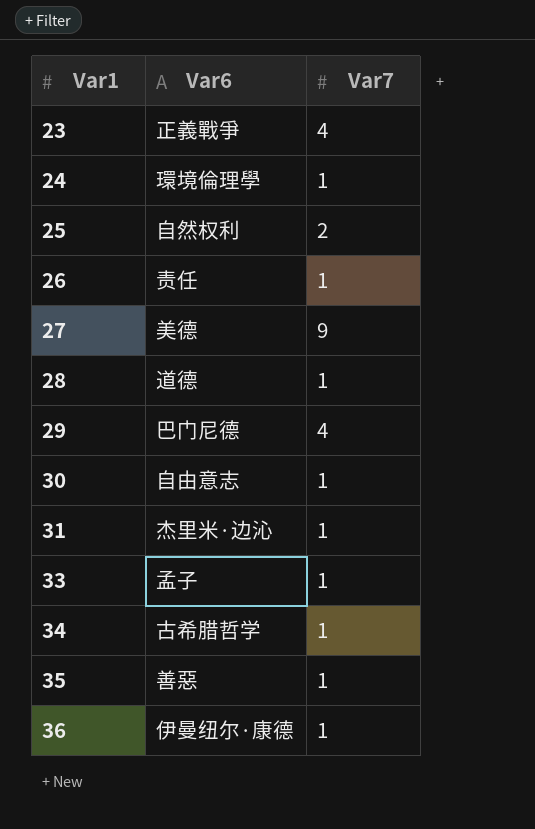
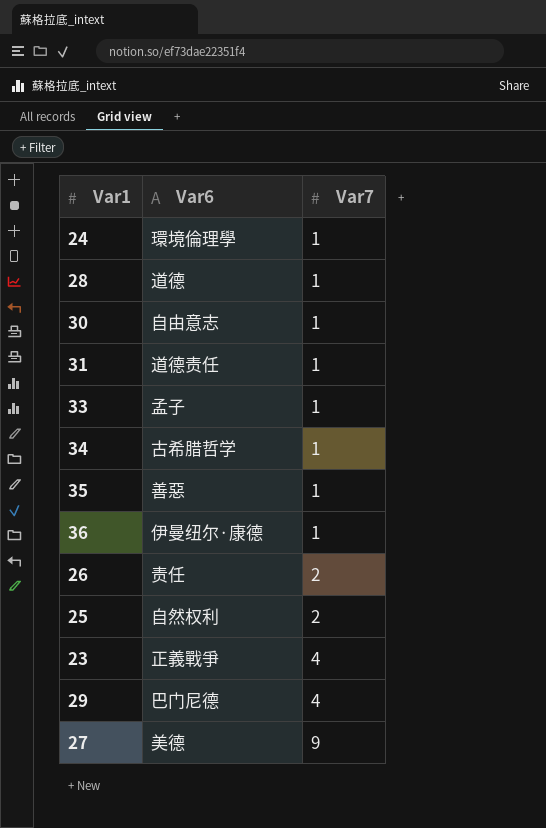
row order: Var1 ascending -> Var7 ascending
31 | Var6: 杰里米·边沁 -> 道德责任
26 | Var7: 1 -> 2

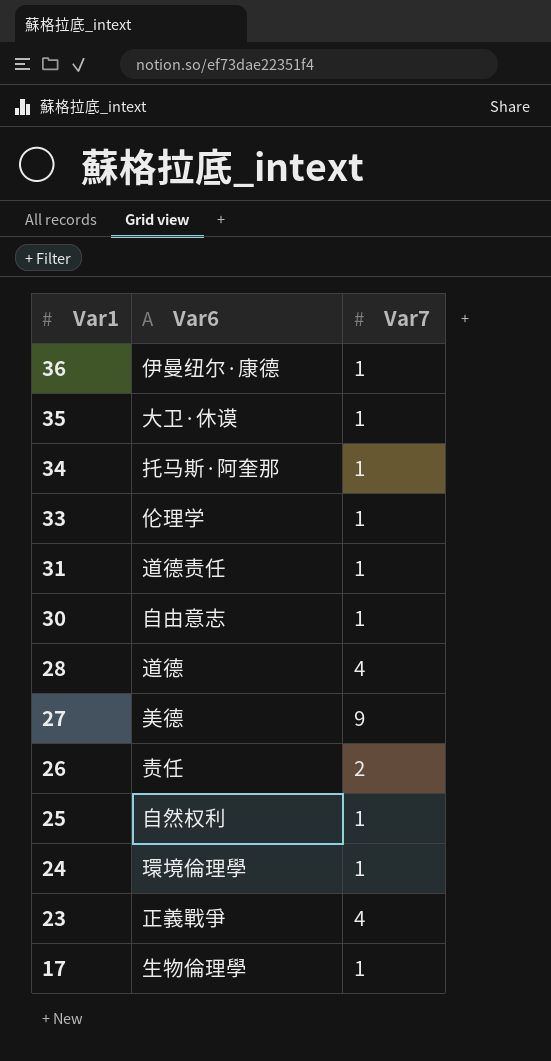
row order: Var7 ascending -> Var1 descending
row 29: 巴门尼德 | 4 -> none
35 | Var6: 善惡 -> 大卫·休谟
34 | Var6: 古希腊哲学 -> 托马斯·阿奎那
33 | Var6: 孟子 -> 伦理学
28 | Var7: 1 -> 4
25 | Var7: 2 -> 1
row 17: none -> 生物倫理學 | 1

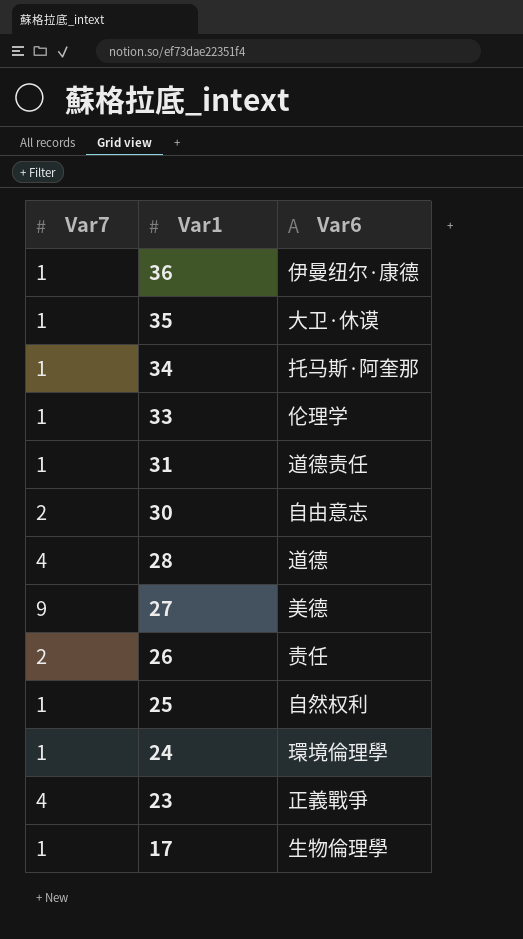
column Var7 | position: 3 -> 1
30 | Var7: 1 -> 2

